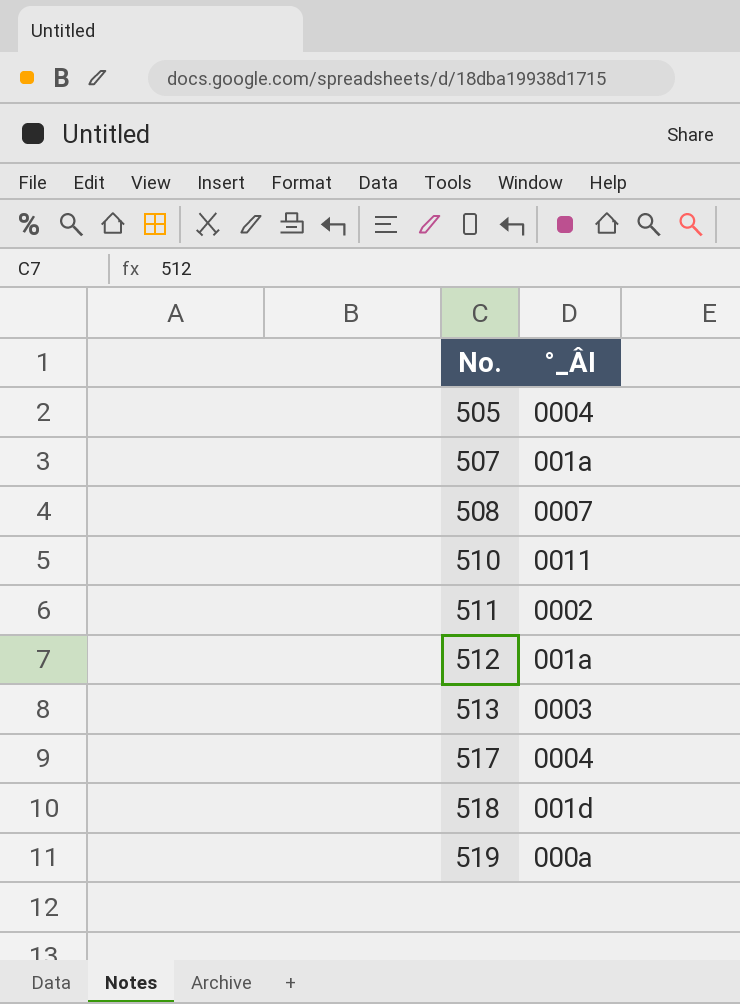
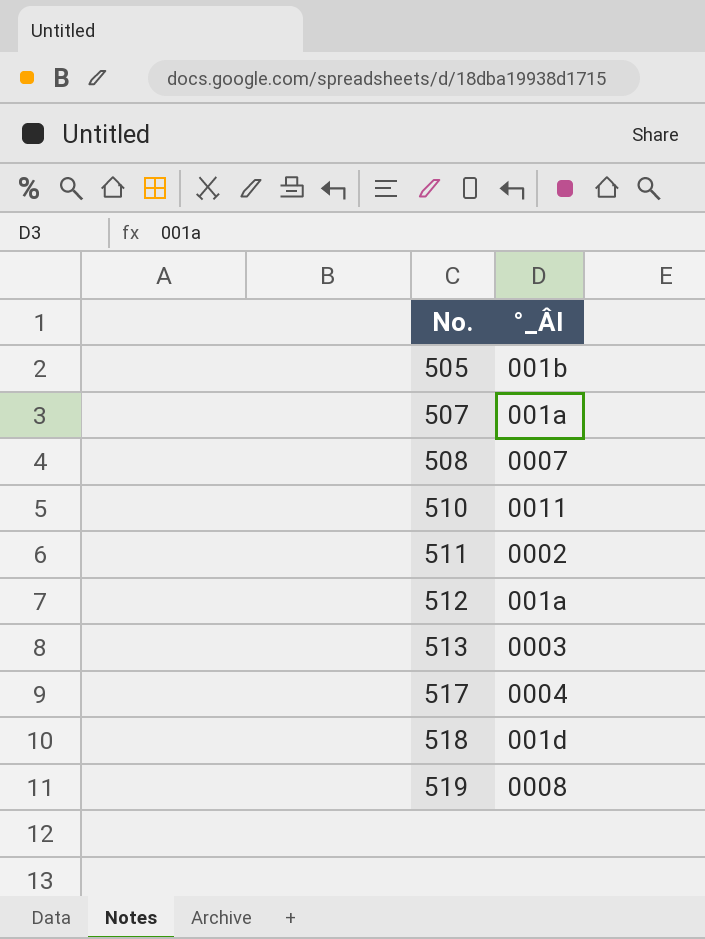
505 | °_ÂI: 0004 -> 001b
519 | °_ÂI: 000a -> 0008

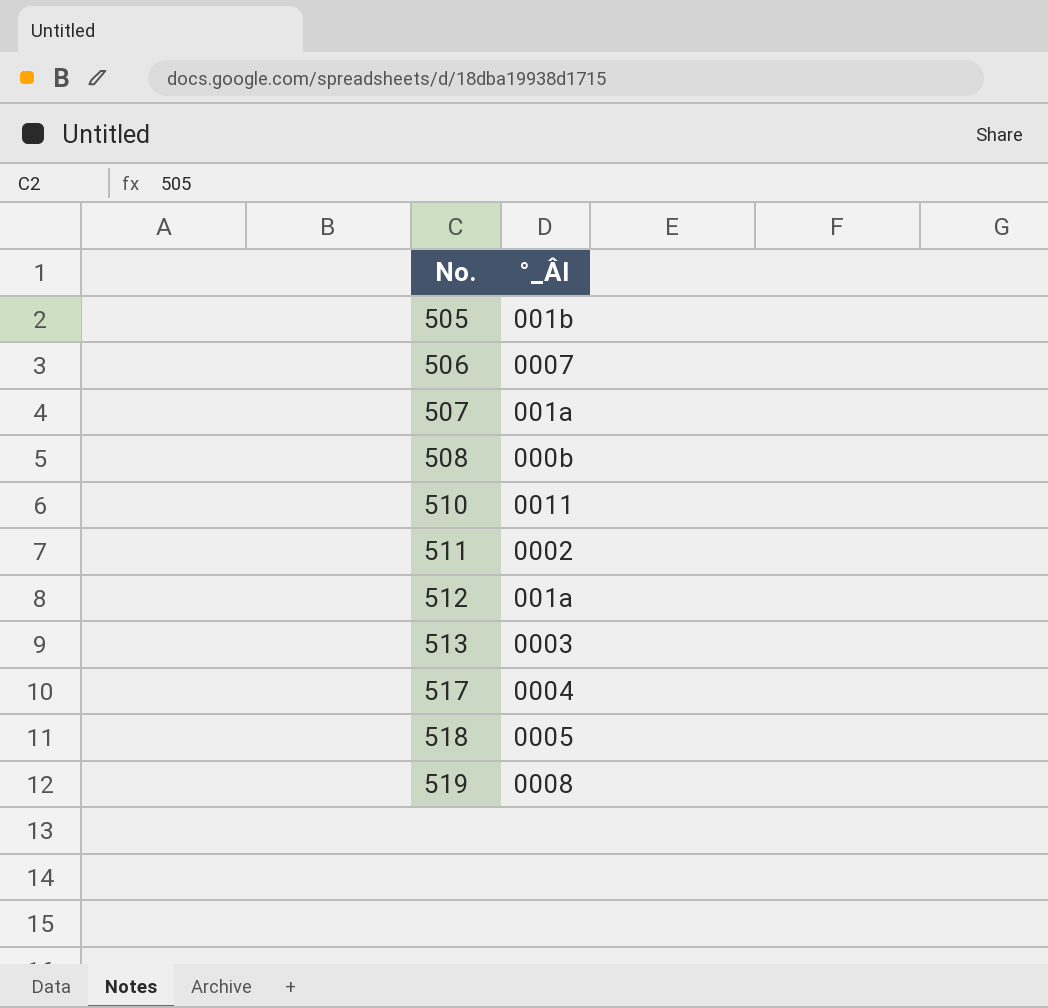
row 506: none -> 0007
508 | °_ÂI: 0007 -> 000b
518 | °_ÂI: 001d -> 0005

